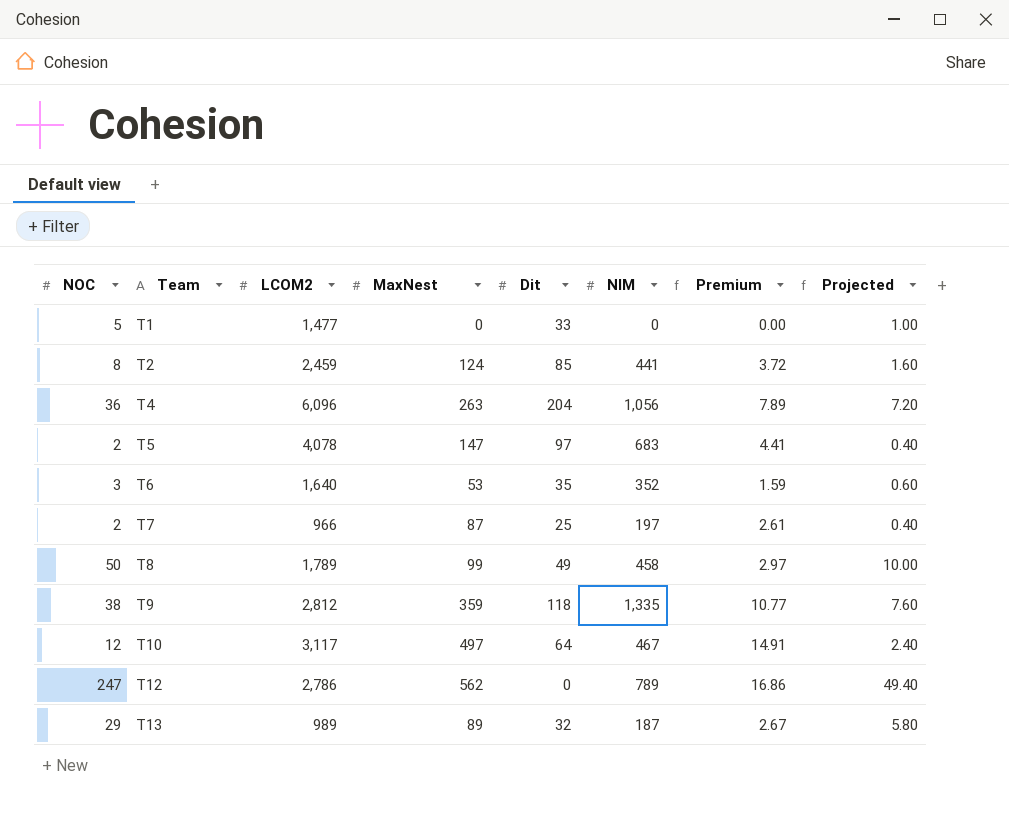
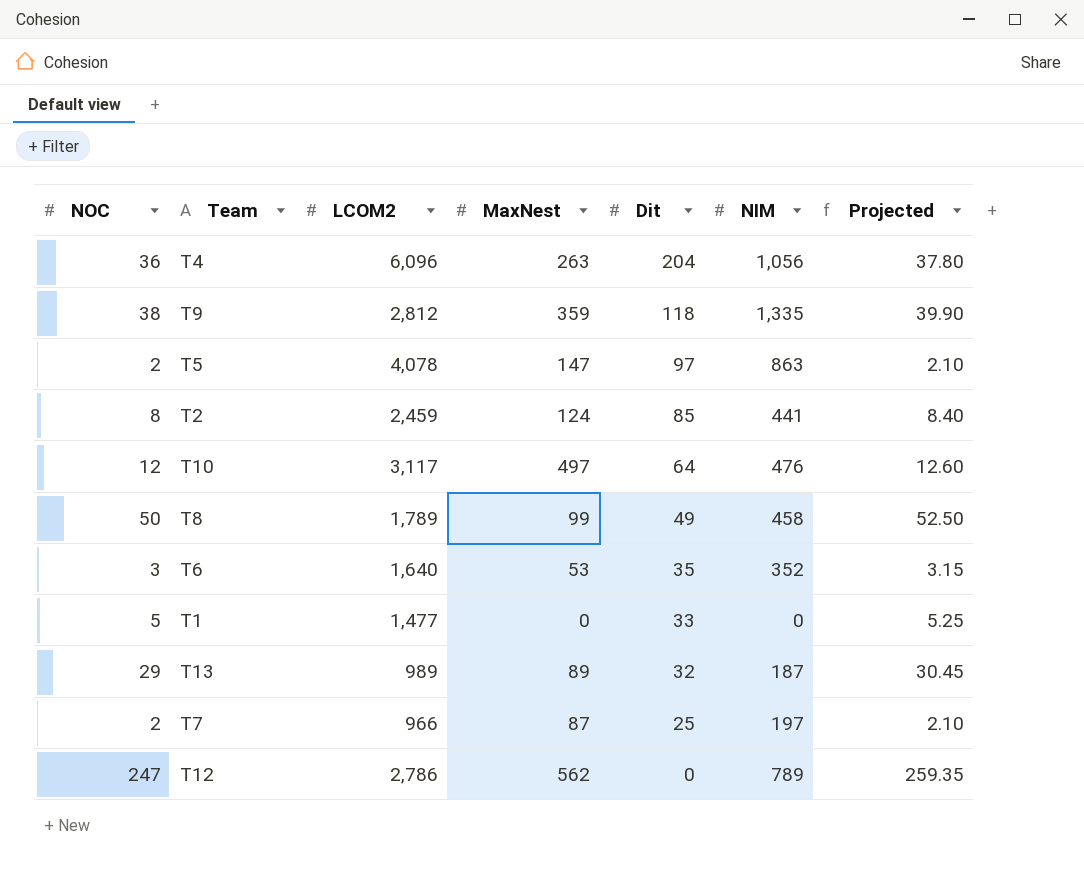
row order: Team ascending -> Dit descending
column Premium | formula: [MaxNest] * 0.03 -> none
column Projected | formula: [NOC] * 0.2 -> [NOC] * 1.05
T5 | NIM: 683 -> 863
T10 | NIM: 467 -> 476

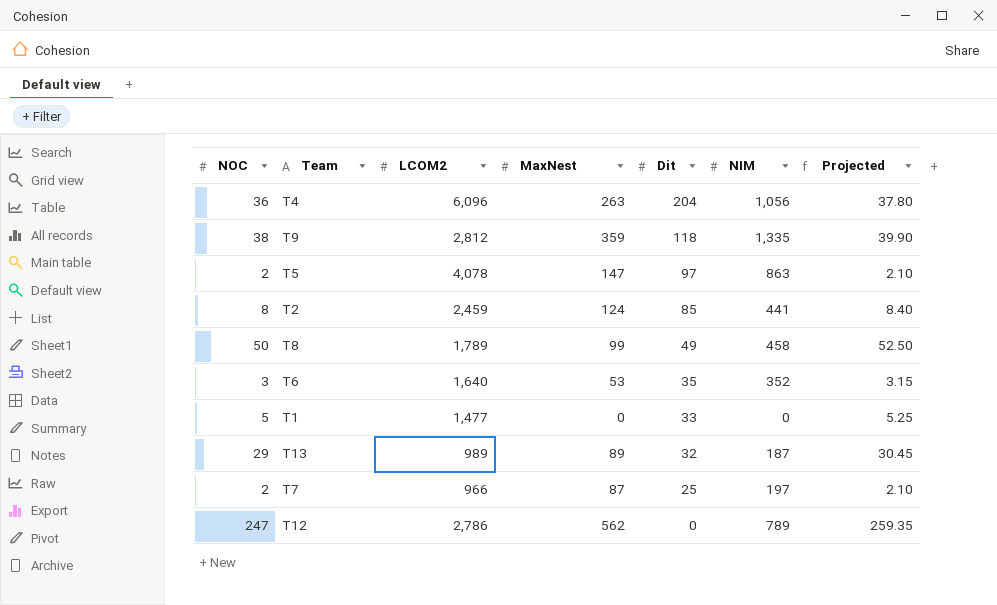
row T10: 12 | 3,117 | 497 | 64 | 476 | 12.60 -> none

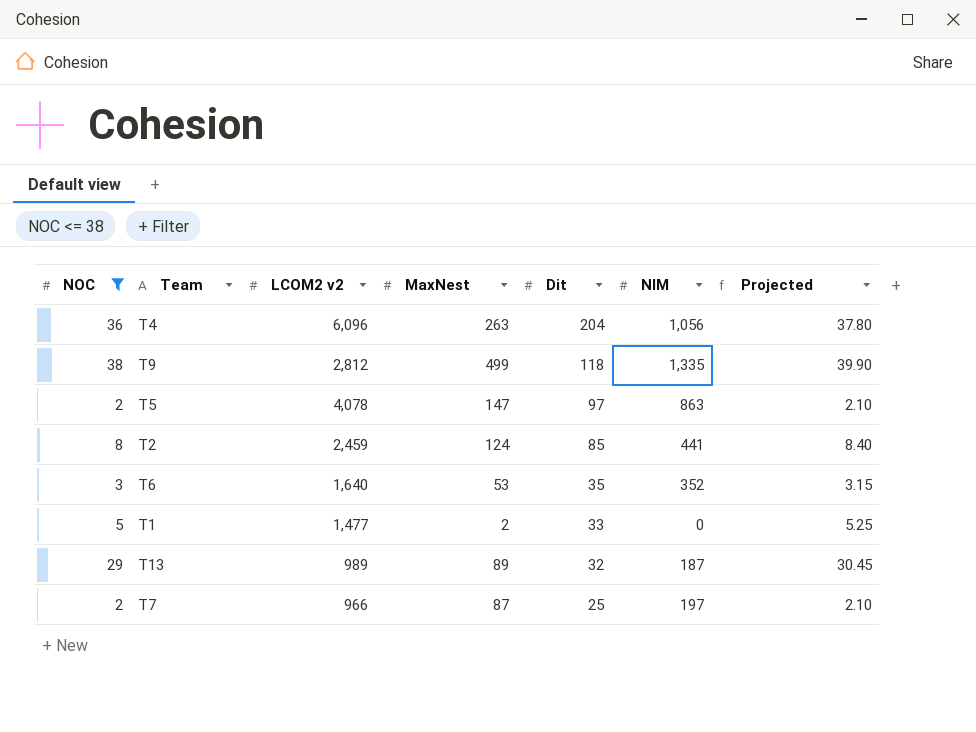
filter: none -> NOC <= 38
column name: LCOM2 -> LCOM2 v2
T9 | MaxNest: 359 -> 499
T1 | MaxNest: 0 -> 2

